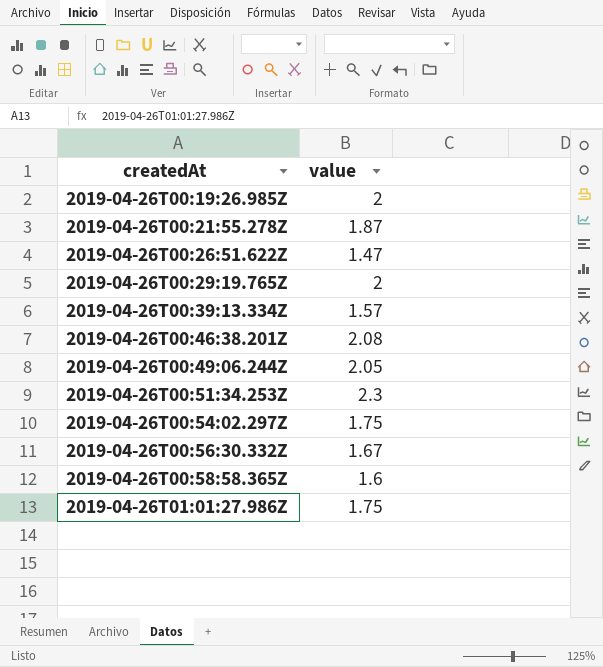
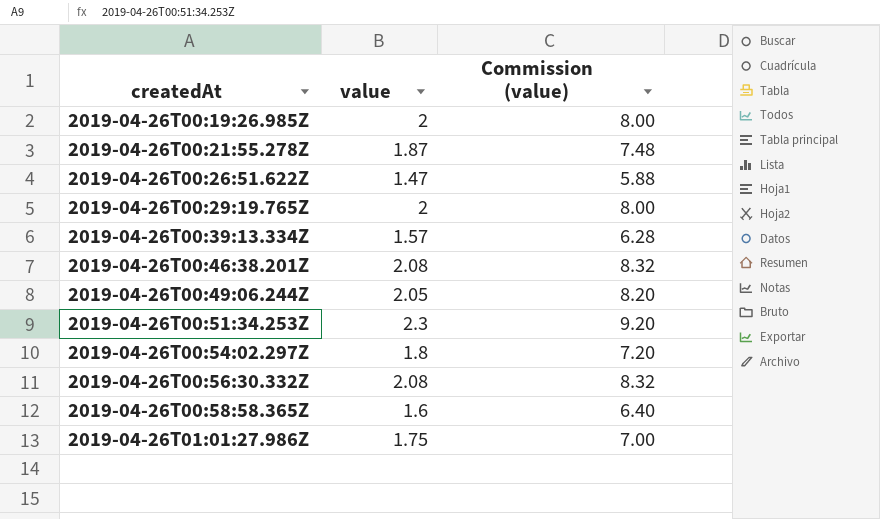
column Commission (value) | formula: none -> [value] * 4
2019-04-26T00:54:02.297Z | value: 1.75 -> 1.8
2019-04-26T00:56:30.332Z | value: 1.67 -> 2.08

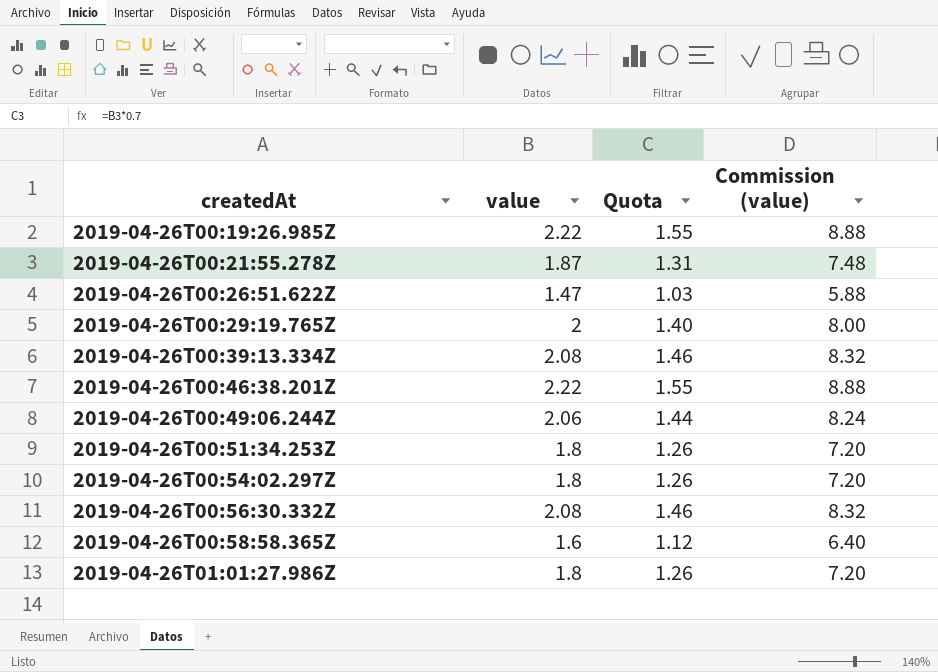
column Quota | formula: none -> [value] * 0.7
2019-04-26T00:19:26.985Z | value: 2 -> 2.22
2019-04-26T00:19:26.985Z | Commission (value): 8.00 -> 8.88
2019-04-26T00:39:13.334Z | value: 1.57 -> 2.08
2019-04-26T00:39:13.334Z | Commission (value): 6.28 -> 8.32
2019-04-26T00:46:38.201Z | value: 2.08 -> 2.22
2019-04-26T00:46:38.201Z | Commission (value): 8.32 -> 8.88
2019-04-26T00:49:06.244Z | value: 2.05 -> 2.06
2019-04-26T00:49:06.244Z | Commission (value): 8.20 -> 8.24
2019-04-26T00:51:34.253Z | value: 2.3 -> 1.8
2019-04-26T00:51:34.253Z | Commission (value): 9.20 -> 7.20
2019-04-26T01:01:27.986Z | value: 1.75 -> 1.8
2019-04-26T01:01:27.986Z | Commission (value): 7.00 -> 7.20

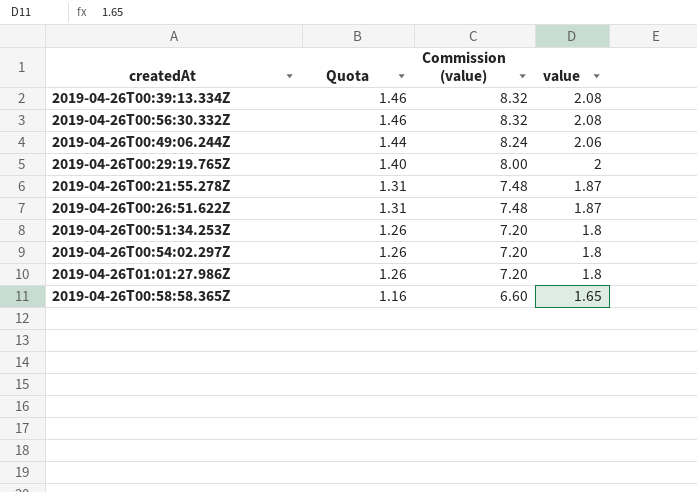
row order: createdAt ascending -> Quota descending
column value | position: 2 -> 4
row 2019-04-26T00:19:26.985Z: 2.22 | 1.55 | 8.88 -> none
row 2019-04-26T00:46:38.201Z: 2.22 | 1.55 | 8.88 -> none
2019-04-26T00:26:51.622Z | Quota: 1.03 -> 1.31
2019-04-26T00:26:51.622Z | Commission (value): 5.88 -> 7.48
2019-04-26T00:26:51.622Z | value: 1.47 -> 1.87
2019-04-26T00:58:58.365Z | Quota: 1.12 -> 1.16
2019-04-26T00:58:58.365Z | Commission (value): 6.40 -> 6.60
2019-04-26T00:58:58.365Z | value: 1.6 -> 1.65

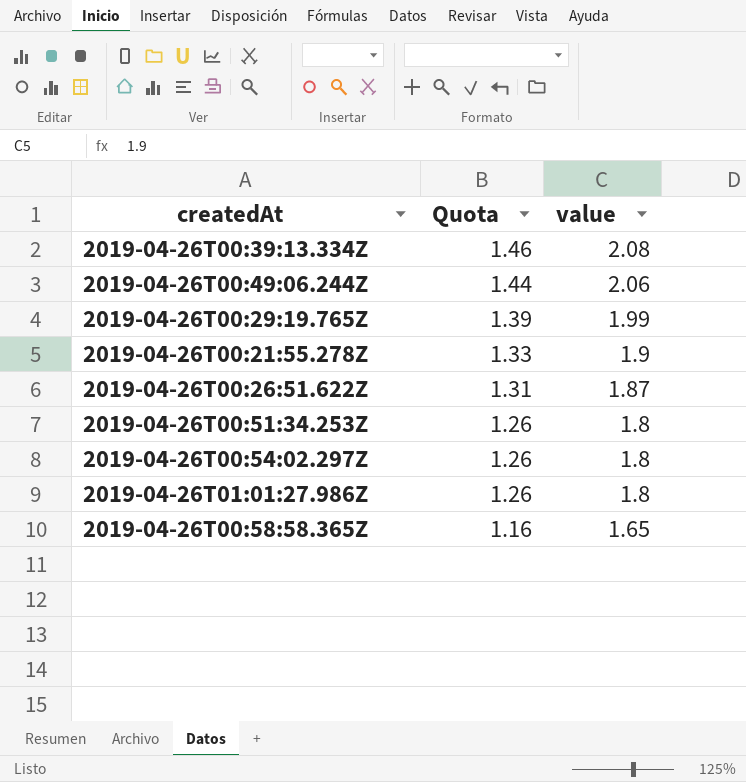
column Commission (value) | formula: [value] * 4 -> none
row 2019-04-26T00:56:30.332Z: 1.46 | 8.32 | 2.08 -> none
2019-04-26T00:29:19.765Z | Quota: 1.40 -> 1.39
2019-04-26T00:29:19.765Z | value: 2 -> 1.99
2019-04-26T00:21:55.278Z | Quota: 1.31 -> 1.33
2019-04-26T00:21:55.278Z | value: 1.87 -> 1.9

